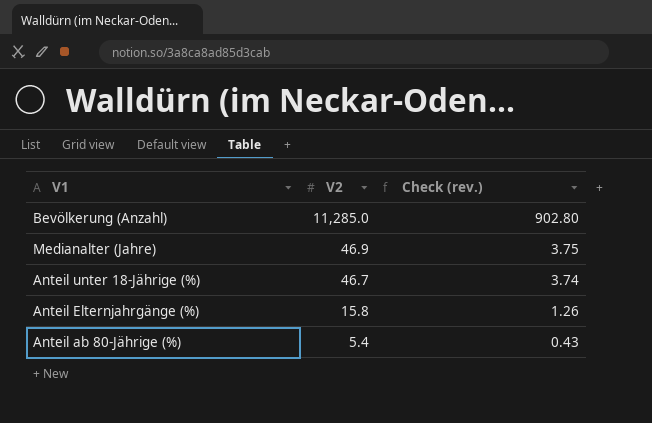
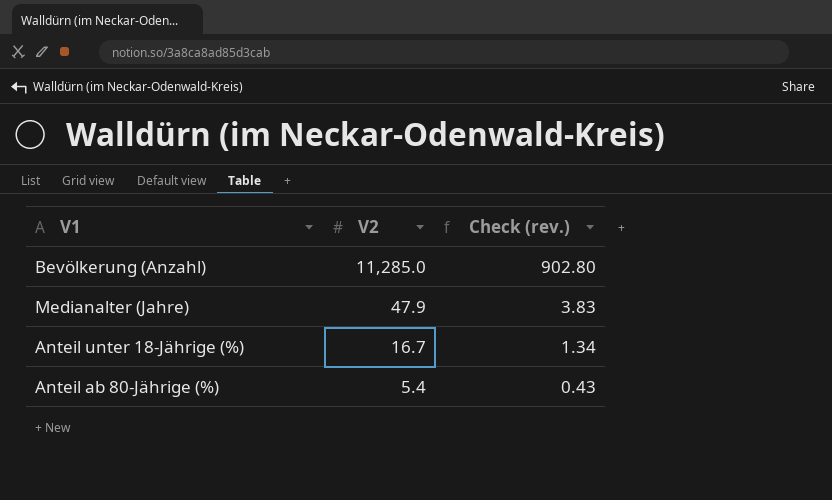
row Anteil Elternjahrgänge (%): 15.8 | 1.26 -> none
Medianalter (Jahre) | V2: 46.9 -> 47.9
Medianalter (Jahre) | Check (rev.): 3.75 -> 3.83
Anteil unter 18-Jährige (%) | V2: 46.7 -> 16.7
Anteil unter 18-Jährige (%) | Check (rev.): 3.74 -> 1.34

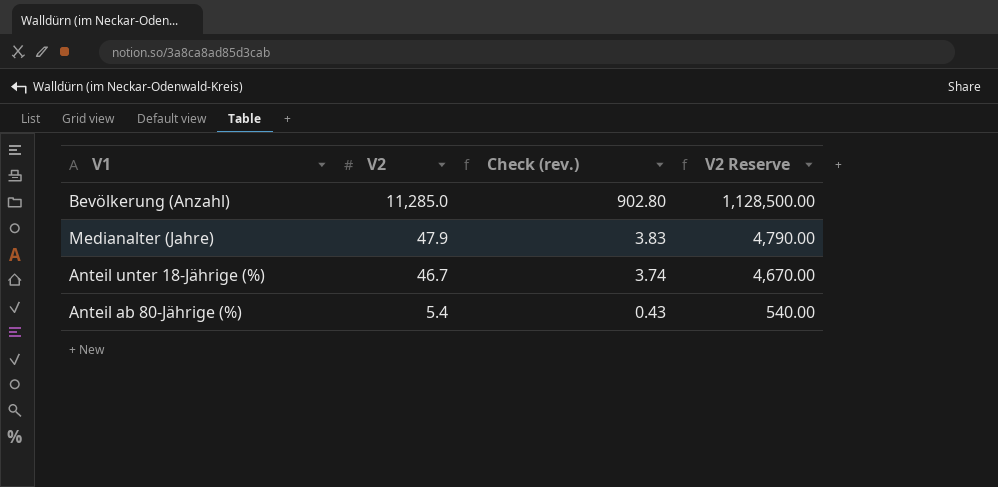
column V2 Reserve | formula: none -> [V2] * 100
Anteil unter 18-Jährige (%) | V2: 16.7 -> 46.7
Anteil unter 18-Jährige (%) | Check (rev.): 1.34 -> 3.74

